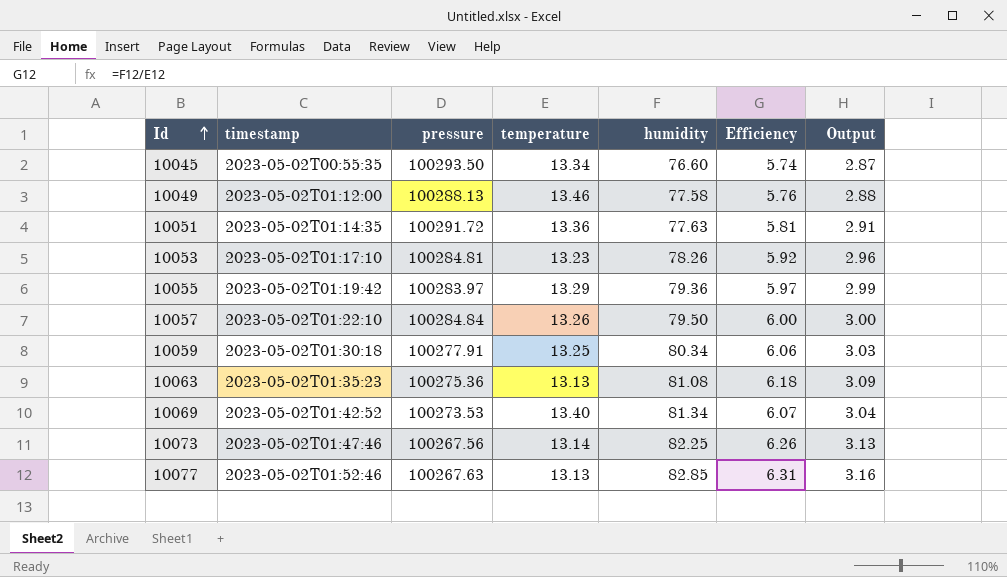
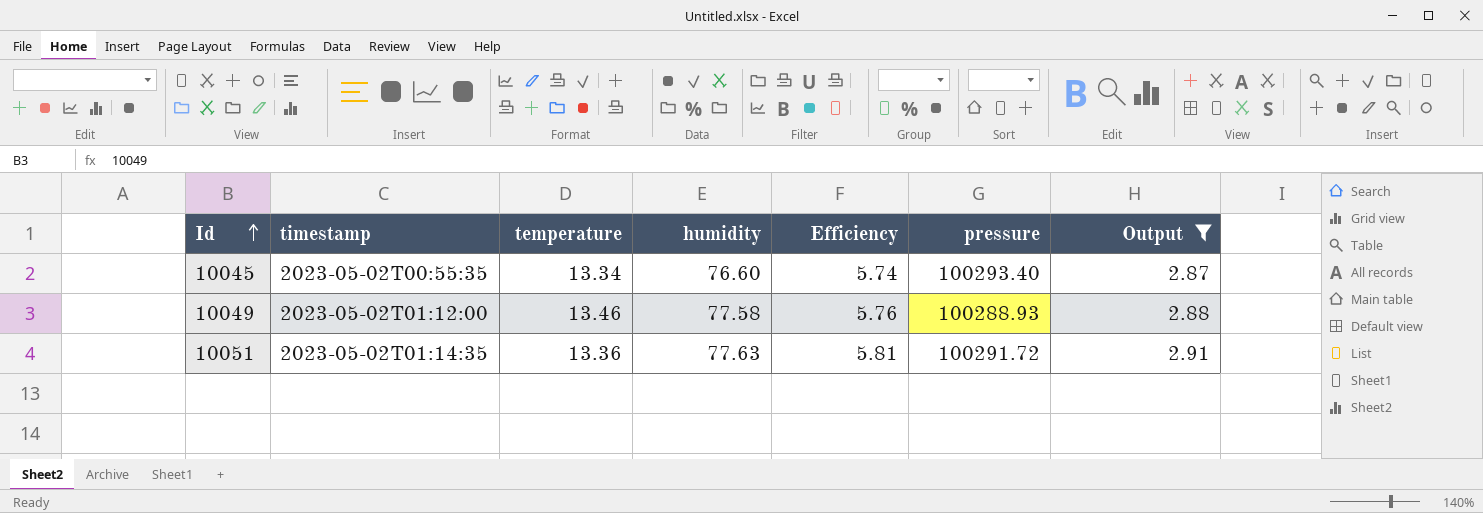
filter: none -> Output <= 2.91
column pressure | position: 3 -> 6
10045 | pressure: 100293.50 -> 100293.40
10049 | pressure: 100288.13 -> 100288.93

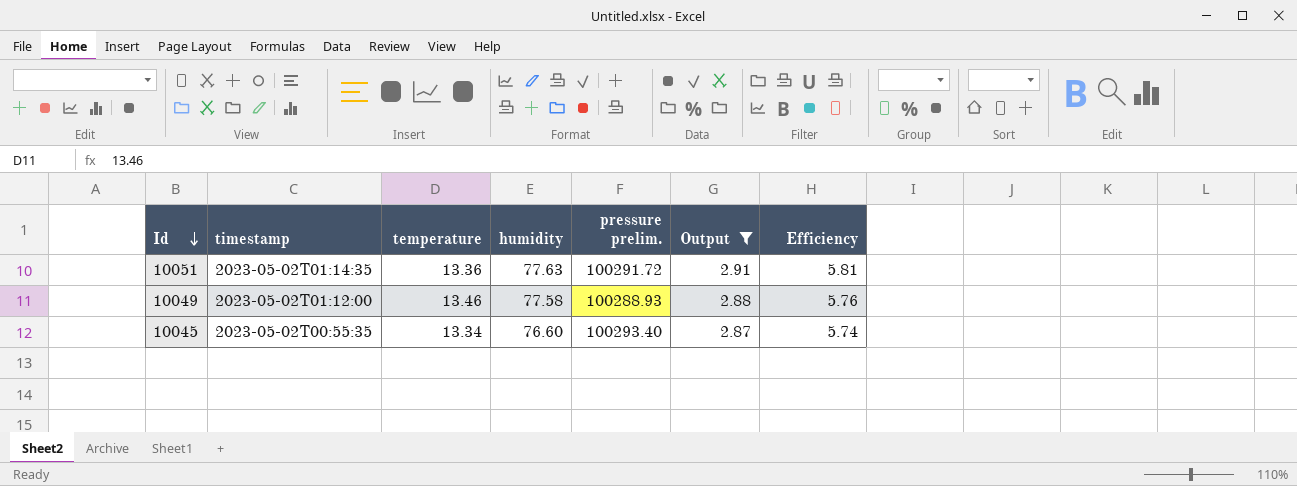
row order: Id ascending -> Id descending
column name: pressure -> pressure prelim.
column Efficiency | position: 5 -> 7

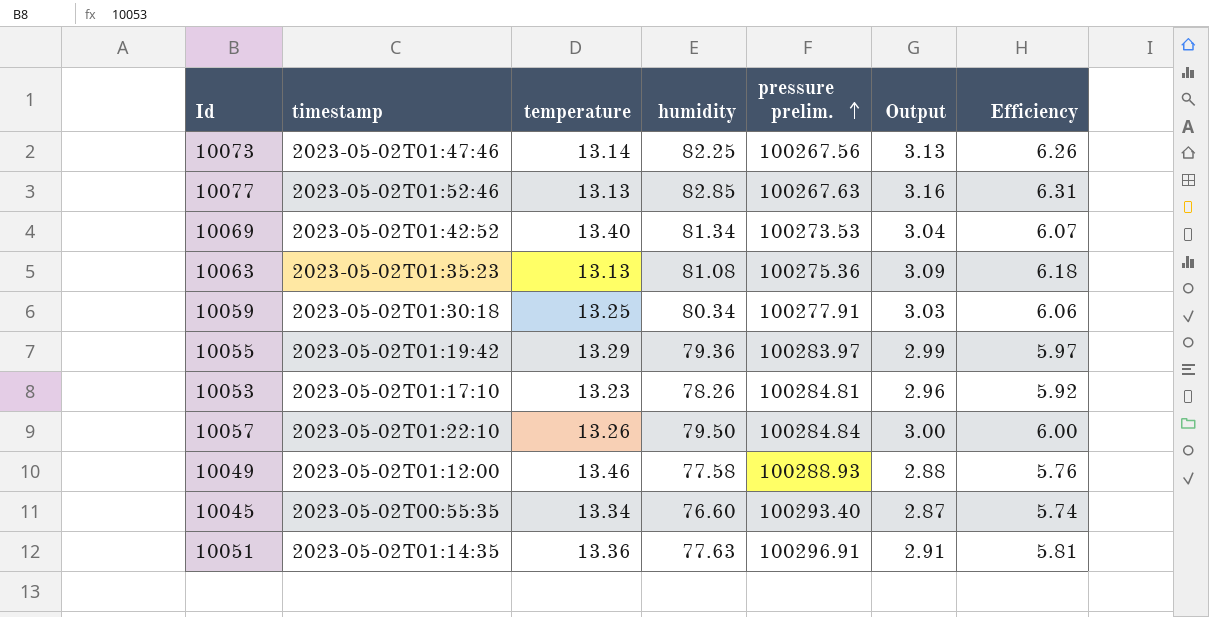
filter: Output <= 2.91 -> none
row order: Id descending -> pressure prelim. ascending
10051 | pressure prelim.: 100291.72 -> 100296.91

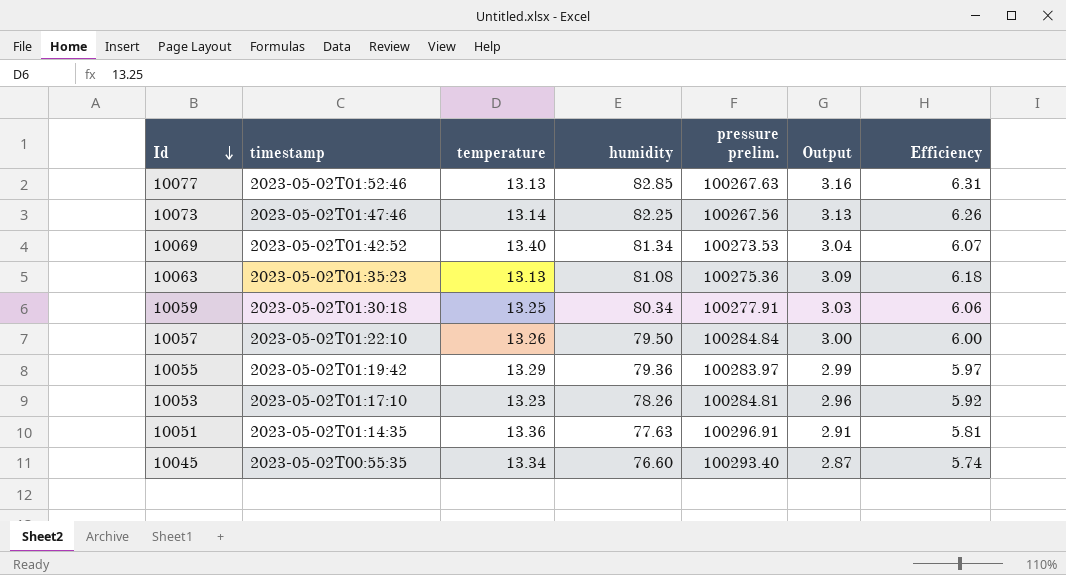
row order: pressure prelim. ascending -> Id descending
row 10049: 2023-05-02T01:12:00 | 13.46 | 77.58 | 100288.93 | 2.88 | 5.76 -> none

